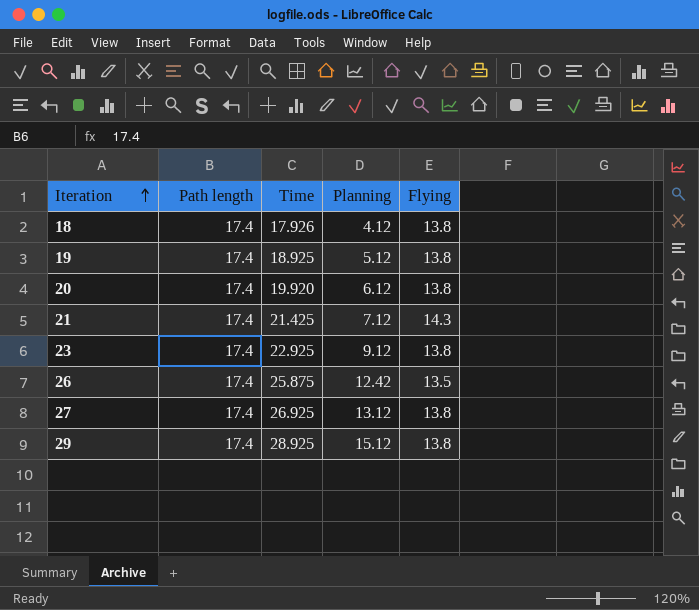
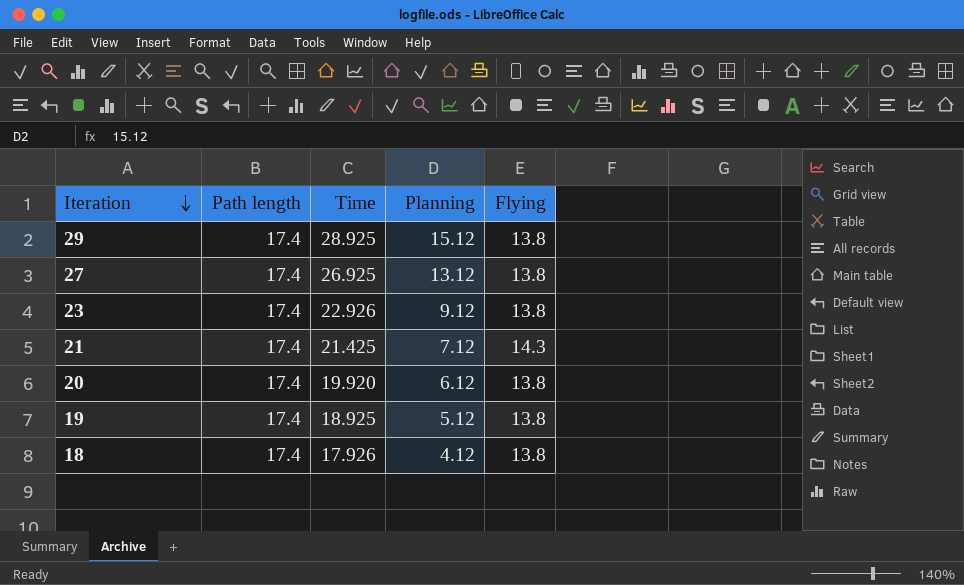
row order: Iteration ascending -> Iteration descending
row 26: 17.4 | 25.875 | 12.42 | 13.5 -> none
23 | Time: 22.925 -> 22.926

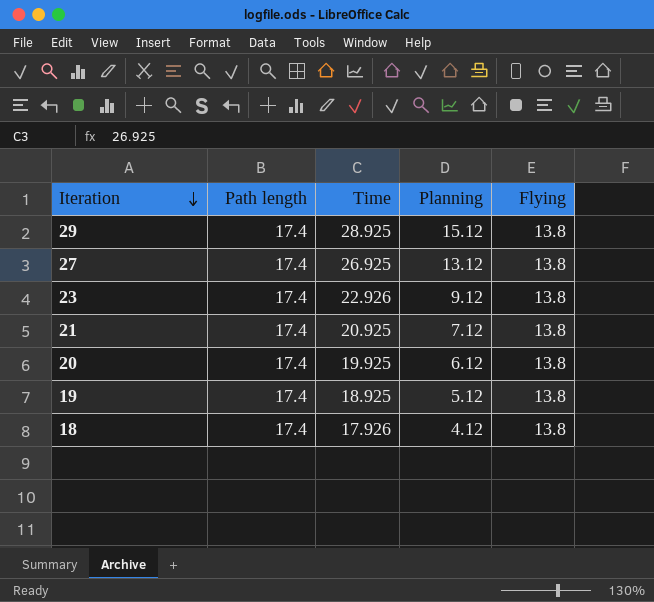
21 | Time: 21.425 -> 20.925
21 | Flying: 14.3 -> 13.8
20 | Time: 19.920 -> 19.925

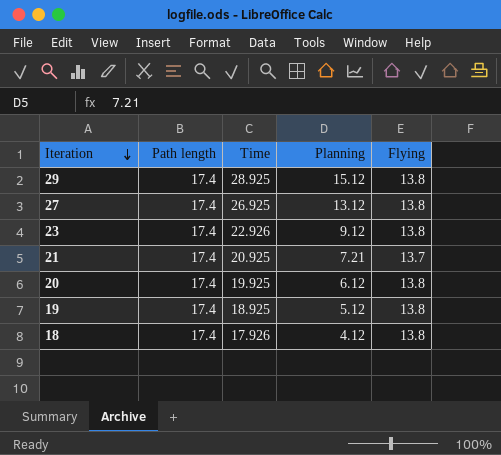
21 | Planning: 7.12 -> 7.21
21 | Flying: 13.8 -> 13.7

